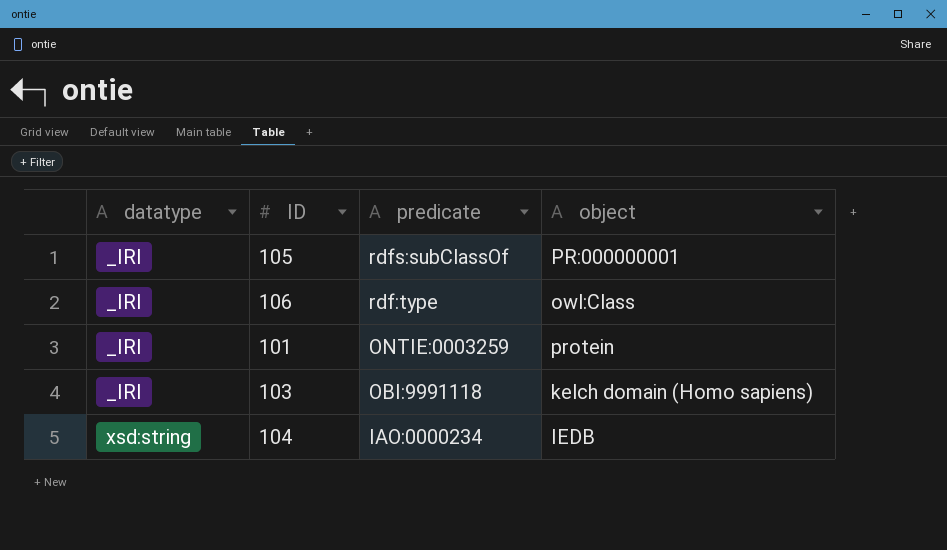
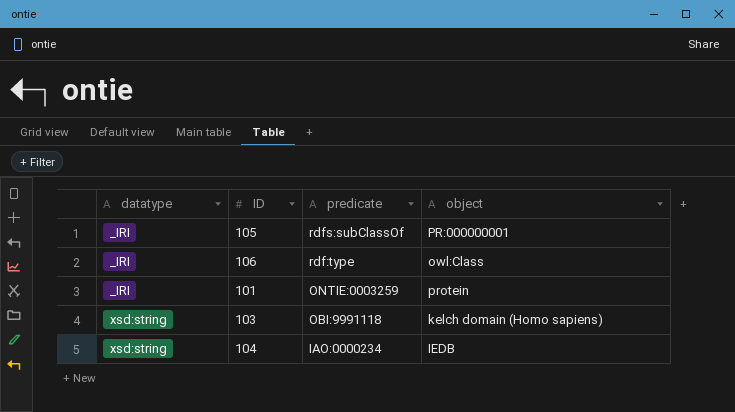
103 | datatype: _IRI -> xsd:string

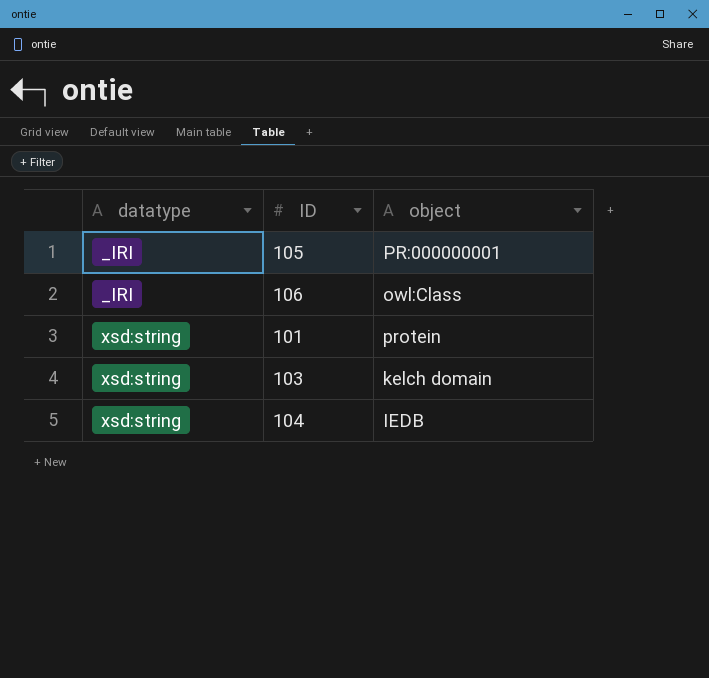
column predicate | position: 3 -> none
101 | datatype: _IRI -> xsd:string
103 | object: kelch domain (Homo sapiens) -> kelch domain

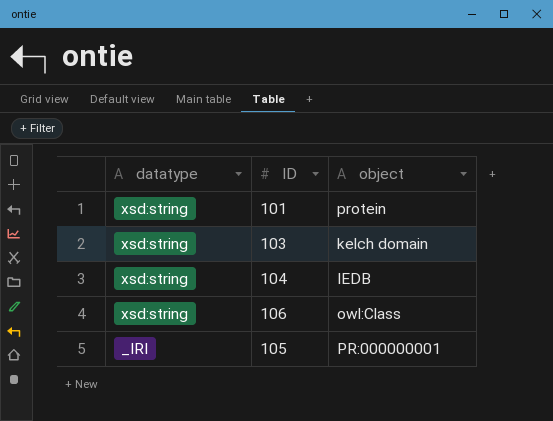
row order: datatype ascending -> datatype descending
106 | datatype: _IRI -> xsd:string

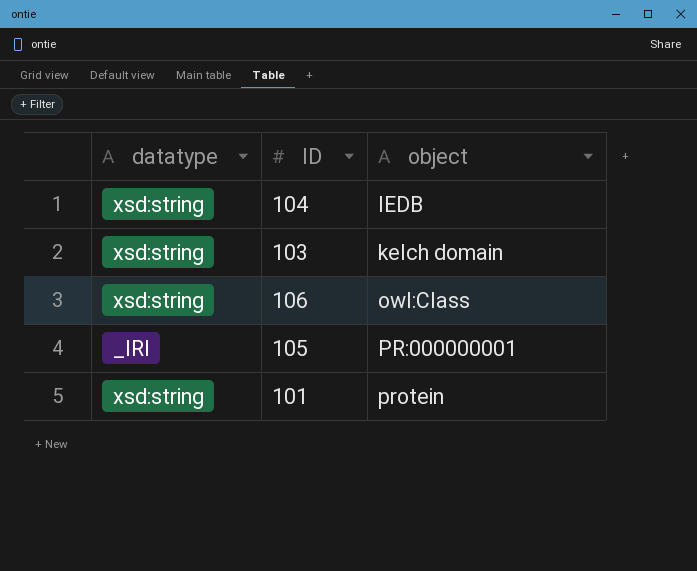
row order: datatype descending -> object ascending

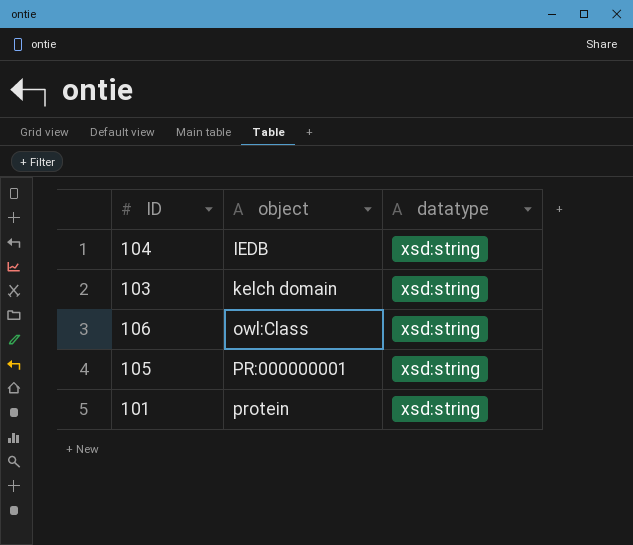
column datatype | position: 1 -> 3
105 | datatype: _IRI -> xsd:string

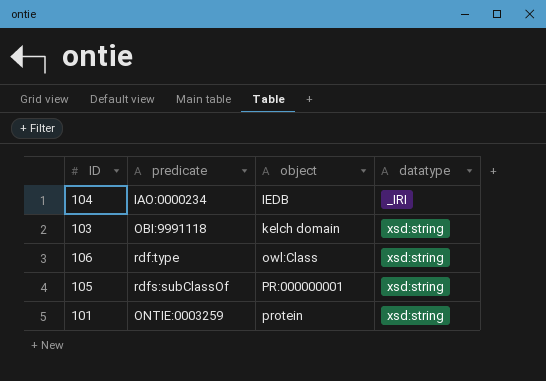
column predicate | position: none -> 2
104 | datatype: xsd:string -> _IRI

